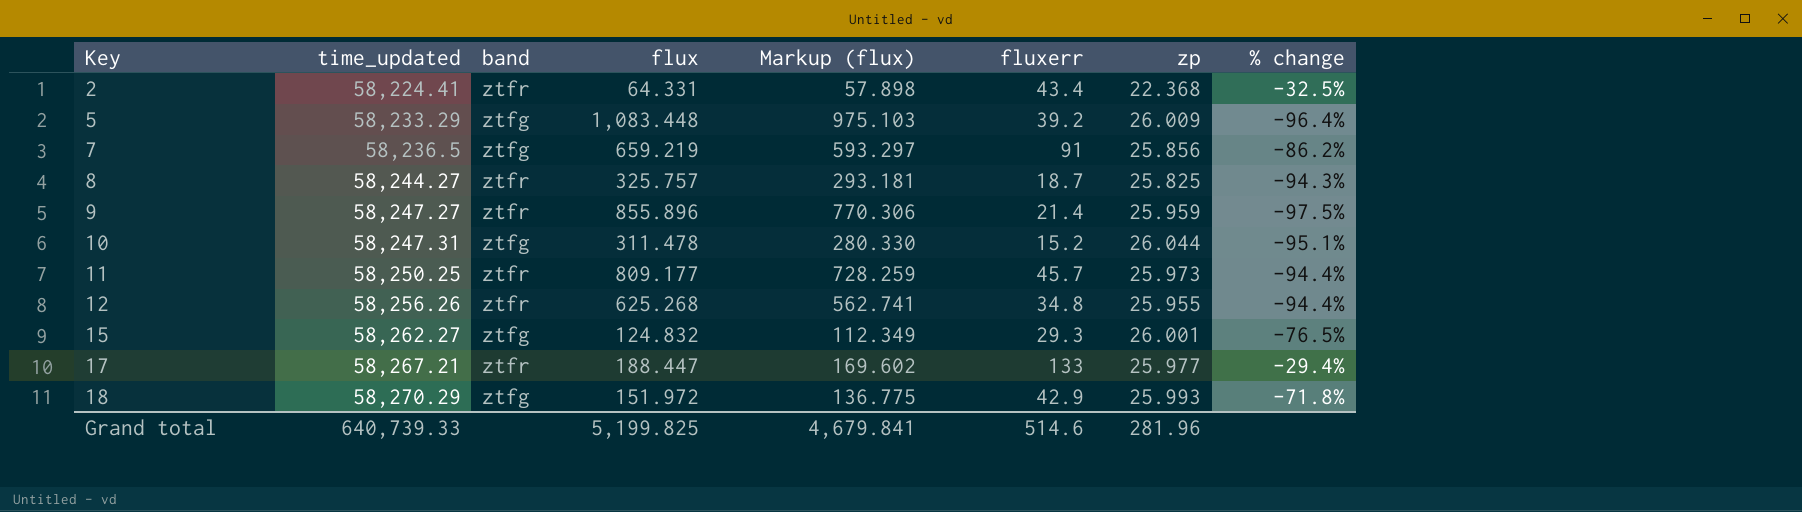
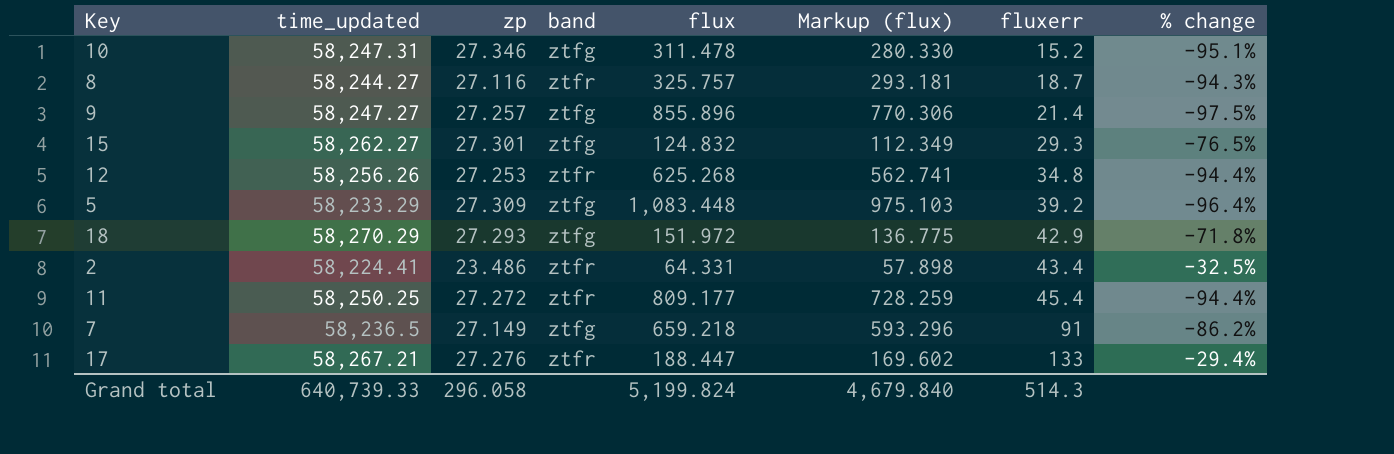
row order: Key ascending -> fluxerr ascending
column zp | position: 7 -> 3
10 | zp: 26.044 -> 27.346
8 | zp: 25.825 -> 27.116
9 | zp: 25.959 -> 27.257
9 | band: ztfr -> ztfg
15 | zp: 26.001 -> 27.301
12 | zp: 25.955 -> 27.253
5 | zp: 26.009 -> 27.309
18 | zp: 25.993 -> 27.293
2 | zp: 22.368 -> 23.486
11 | zp: 25.973 -> 27.272
11 | fluxerr: 45.7 -> 45.4
7 | zp: 25.856 -> 27.149
7 | flux: 659.219 -> 659.218
7 | Markup (flux): 593.297 -> 593.296
17 | zp: 25.977 -> 27.276
Grand total | zp: 281.96 -> 296.058
Grand total | flux: 5,199.825 -> 5,199.824
Grand total | Markup (flux): 4,679.841 -> 4,679.840
Grand total | fluxerr: 514.6 -> 514.3

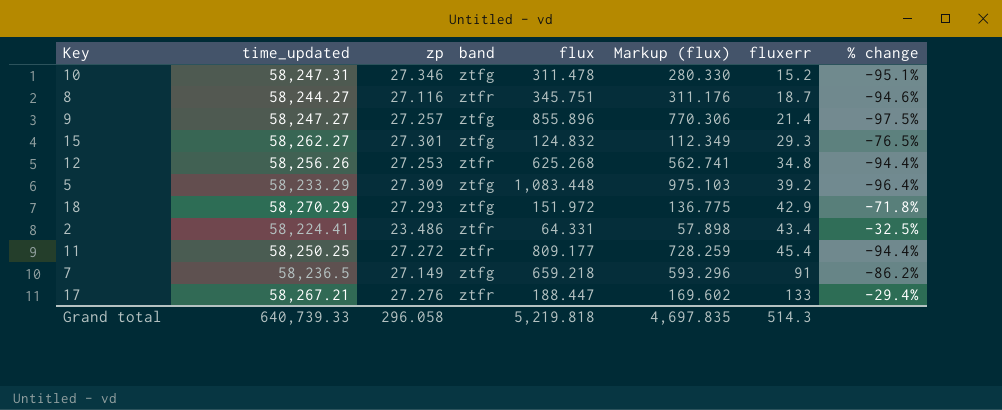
8 | flux: 325.757 -> 345.751
8 | Markup (flux): 293.181 -> 311.176
8 | % change: -94.3% -> -94.6%
Grand total | flux: 5,199.824 -> 5,219.818
Grand total | Markup (flux): 4,679.840 -> 4,697.835

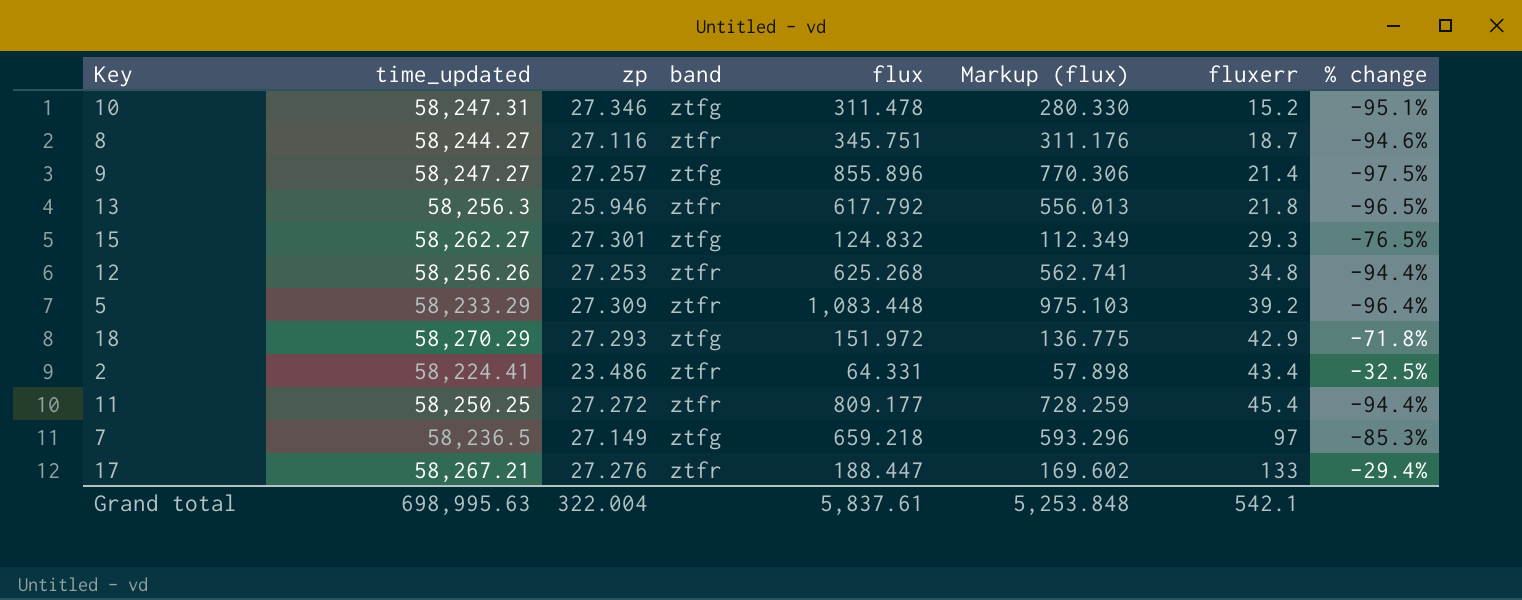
row 13: none -> 58,256.3 | 25.946 | ztfr | 617.792 | 556.013 | 21.8 | -96.5%
5 | band: ztfg -> ztfr
7 | fluxerr: 91 -> 97
7 | % change: -86.2% -> -85.3%
Grand total | time_updated: 640,739.33 -> 698,995.63
Grand total | zp: 296.058 -> 322.004
Grand total | flux: 5,219.818 -> 5,837.61
Grand total | Markup (flux): 4,697.835 -> 5,253.848
Grand total | fluxerr: 514.3 -> 542.1

